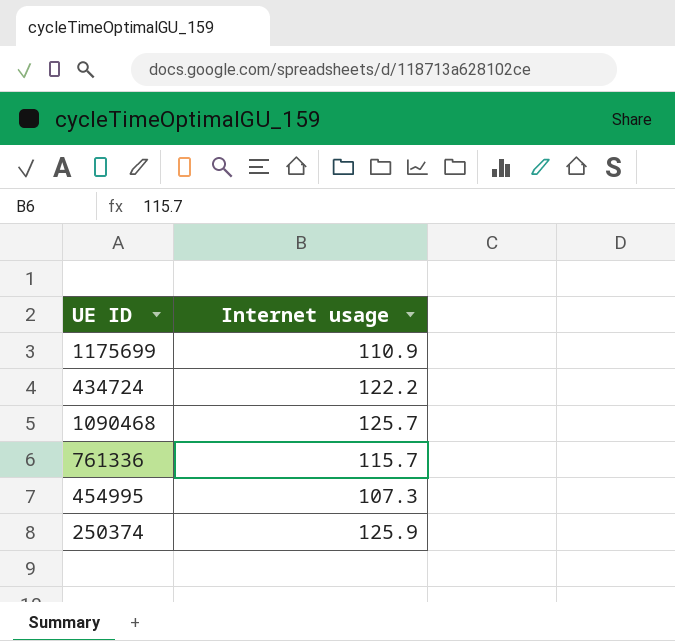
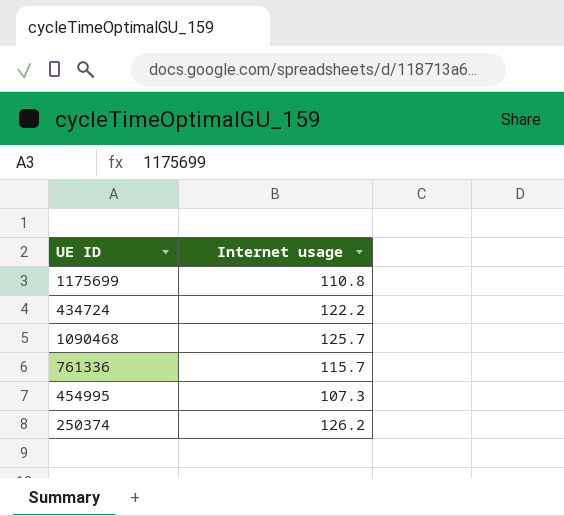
1175699 | Internet usage: 110.9 -> 110.8
250374 | Internet usage: 125.9 -> 126.2

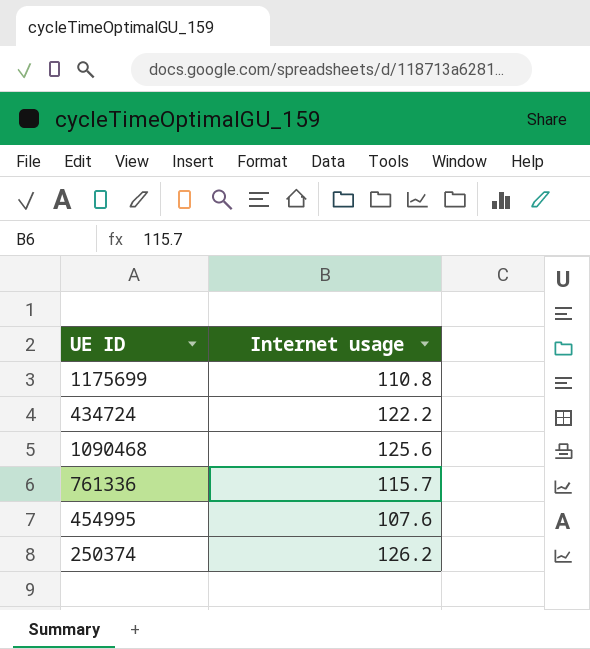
1090468 | Internet usage: 125.7 -> 125.6
454995 | Internet usage: 107.3 -> 107.6

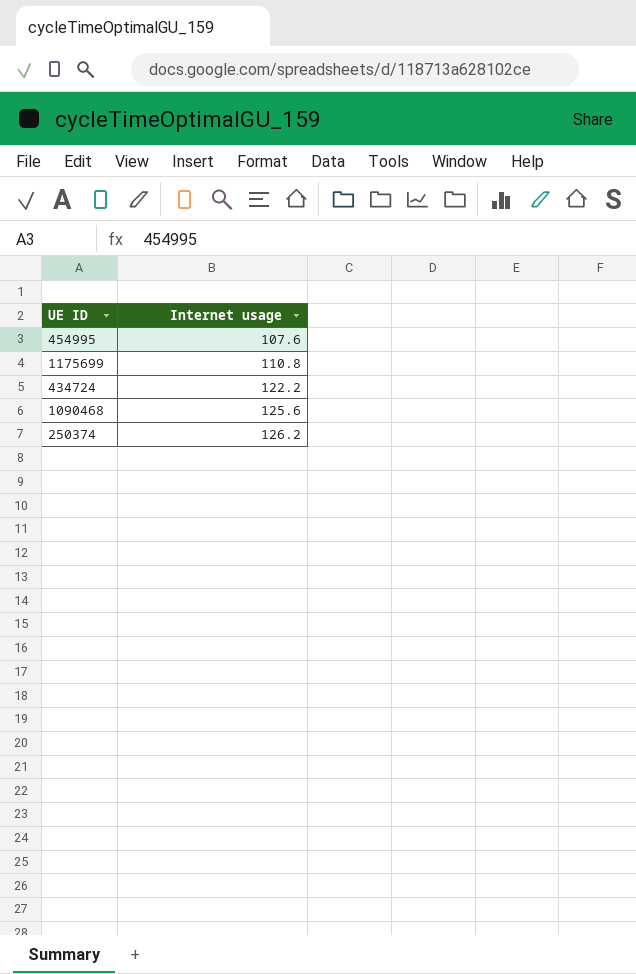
row order: none -> Internet usage ascending
row 761336: 115.7 -> none

